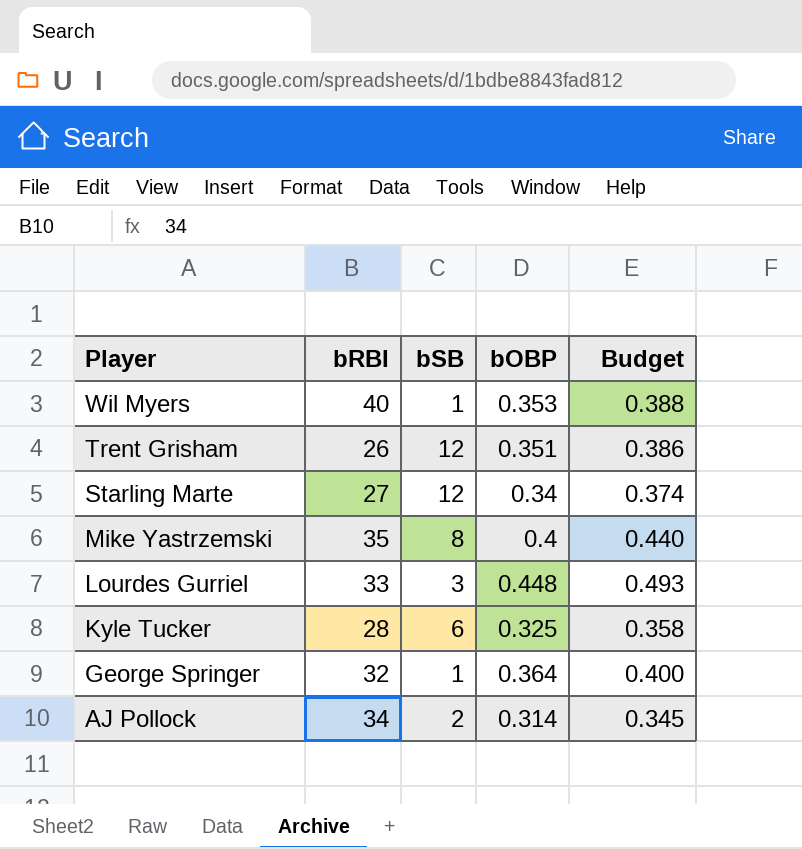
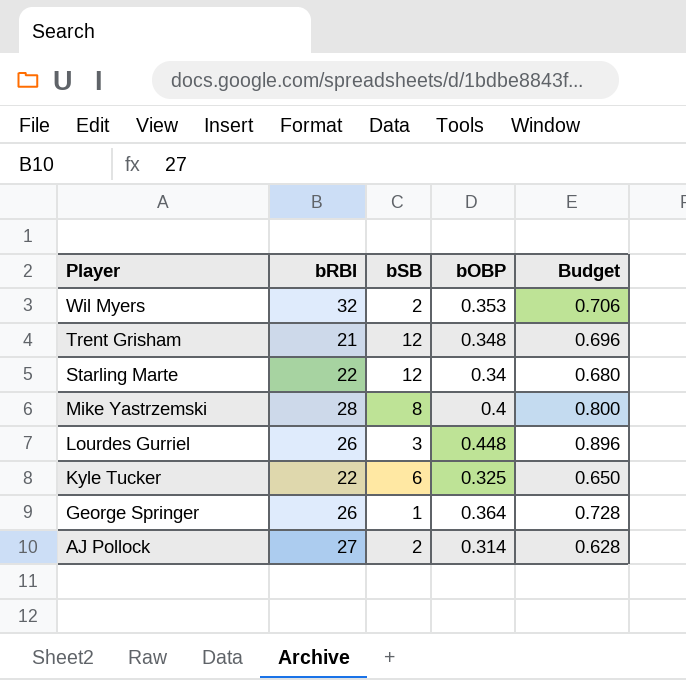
column Budget | formula: [bOBP] * 1.1 -> [bOBP] * 2
Wil Myers | bRBI: 40 -> 32
Wil Myers | bSB: 1 -> 2
Trent Grisham | bRBI: 26 -> 21
Trent Grisham | bOBP: 0.351 -> 0.348
Starling Marte | bRBI: 27 -> 22
Mike Yastrzemski | bRBI: 35 -> 28
Lourdes Gurriel | bRBI: 33 -> 26
Kyle Tucker | bRBI: 28 -> 22
George Springer | bRBI: 32 -> 26
AJ Pollock | bRBI: 34 -> 27

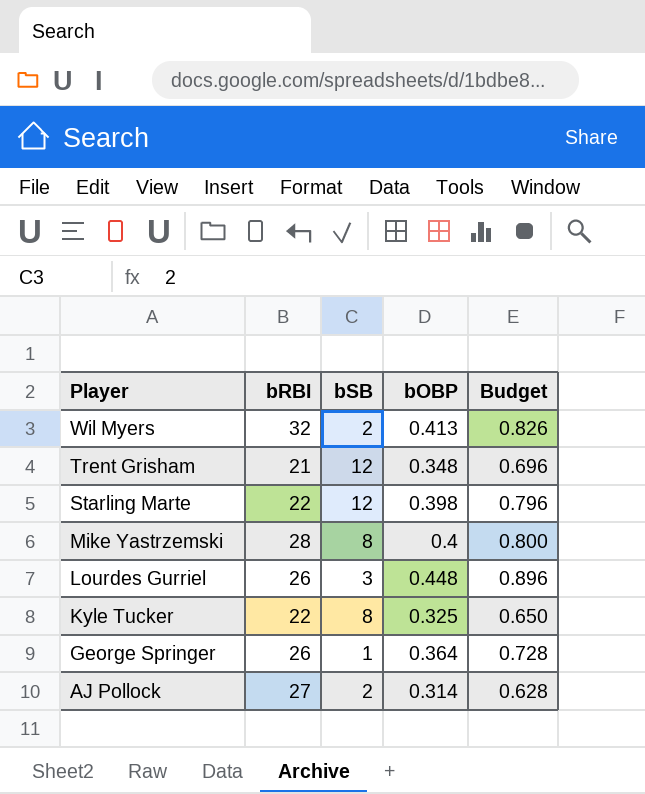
Wil Myers | bOBP: 0.353 -> 0.413
Wil Myers | Budget: 0.706 -> 0.826
Starling Marte | bOBP: 0.34 -> 0.398
Starling Marte | Budget: 0.680 -> 0.796
Kyle Tucker | bSB: 6 -> 8

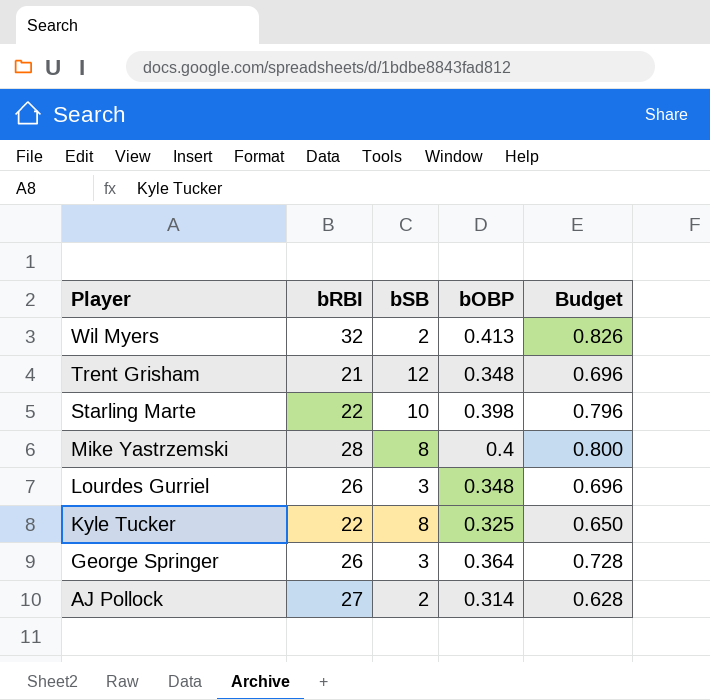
Starling Marte | bSB: 12 -> 10
Lourdes Gurriel | bOBP: 0.448 -> 0.348
Lourdes Gurriel | Budget: 0.896 -> 0.696
George Springer | bSB: 1 -> 3

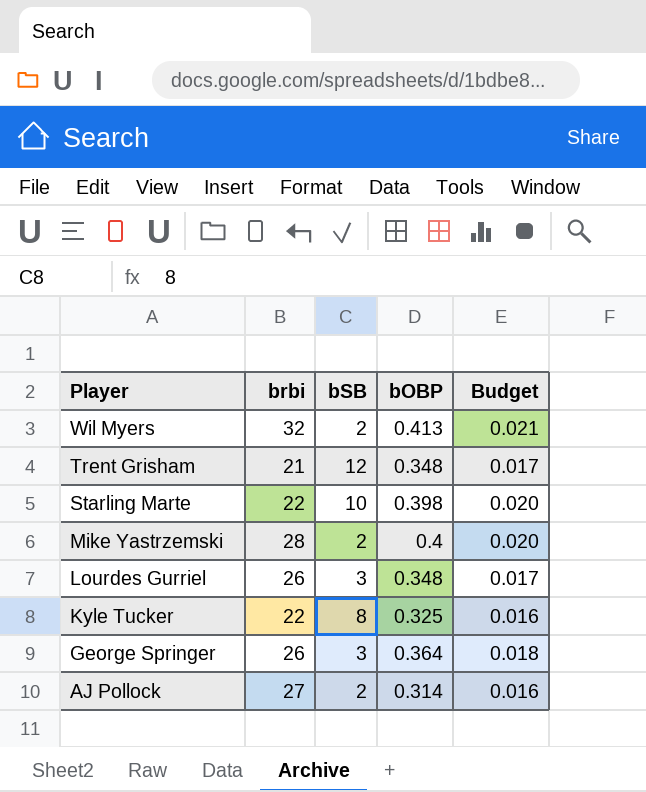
column name: bRBI -> brbi
column Budget | formula: [bOBP] * 2 -> [bOBP] * 0.05
Mike Yastrzemski | bSB: 8 -> 2

